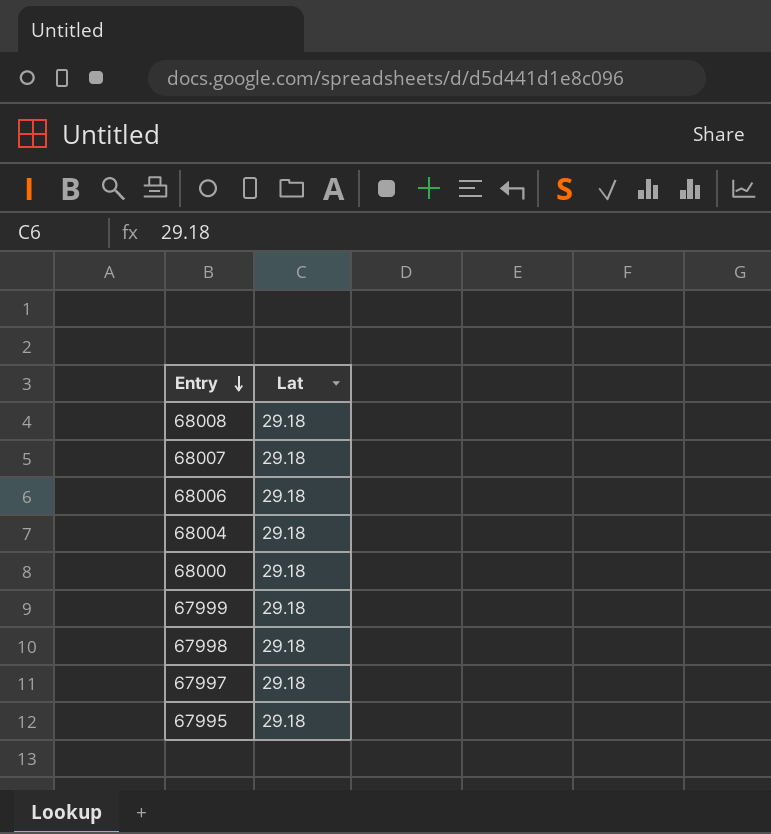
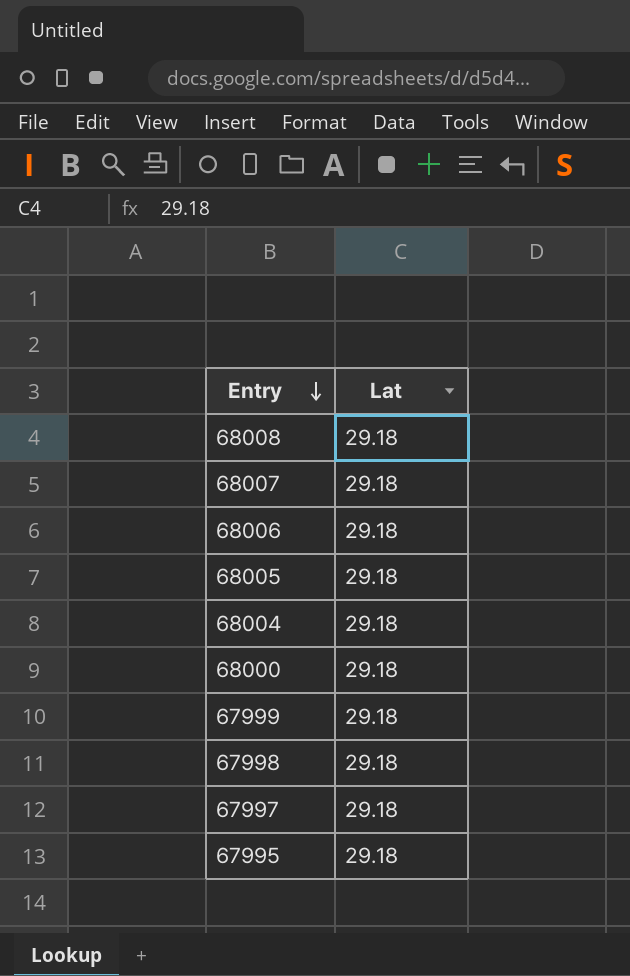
row 68005: none -> 29.18

